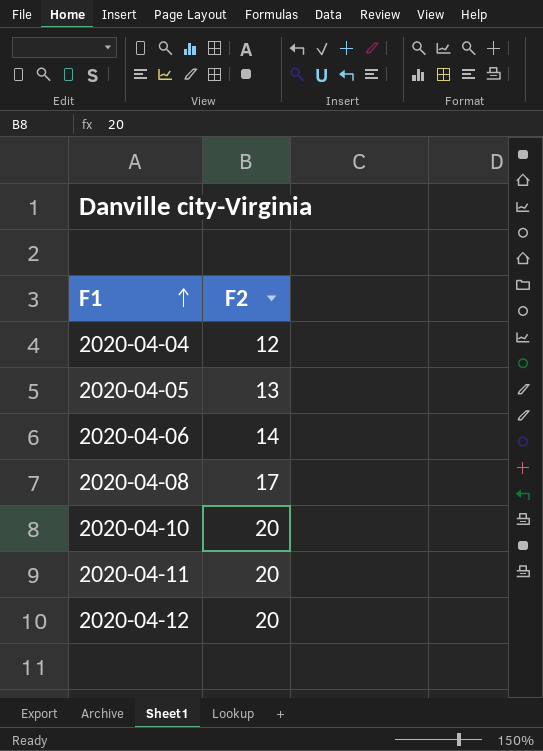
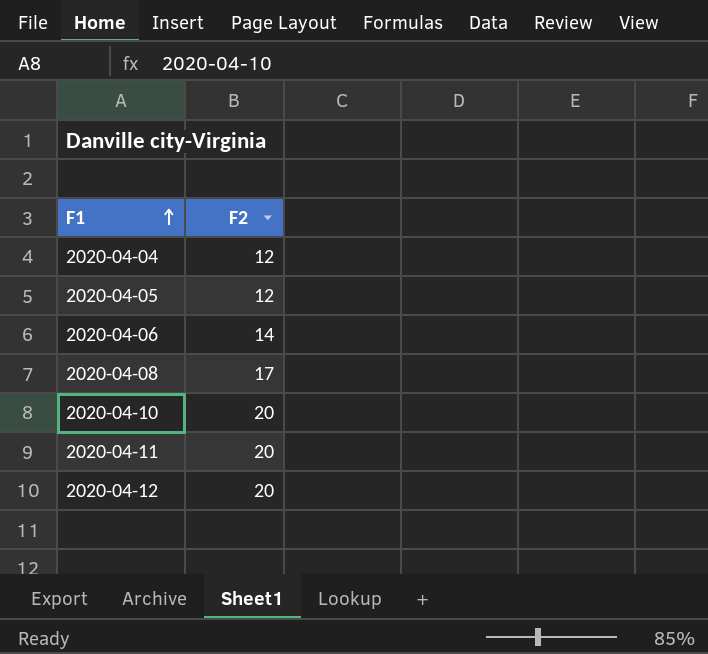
2020-04-05 | F2: 13 -> 12

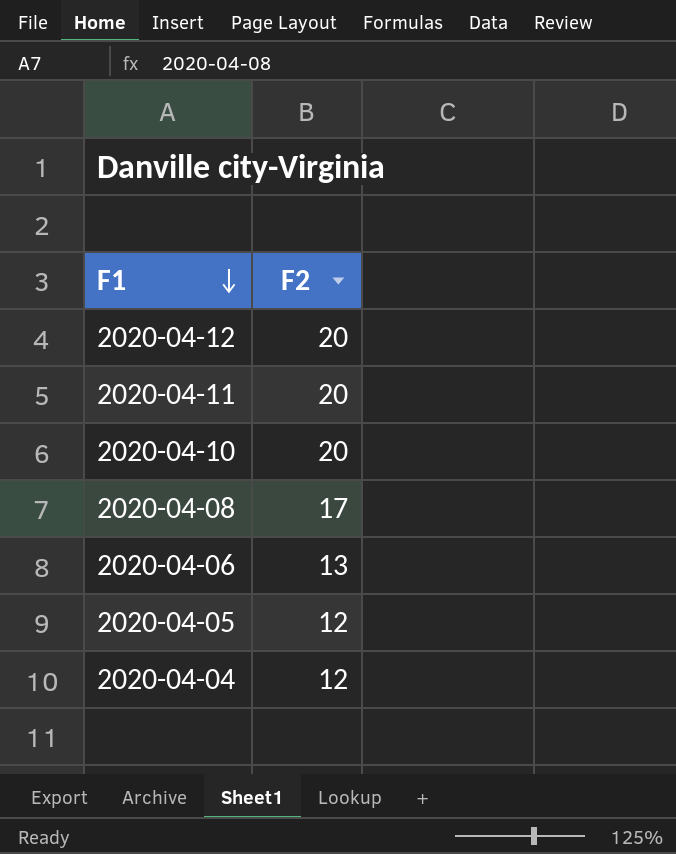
row order: F1 ascending -> F1 descending
2020-04-06 | F2: 14 -> 13

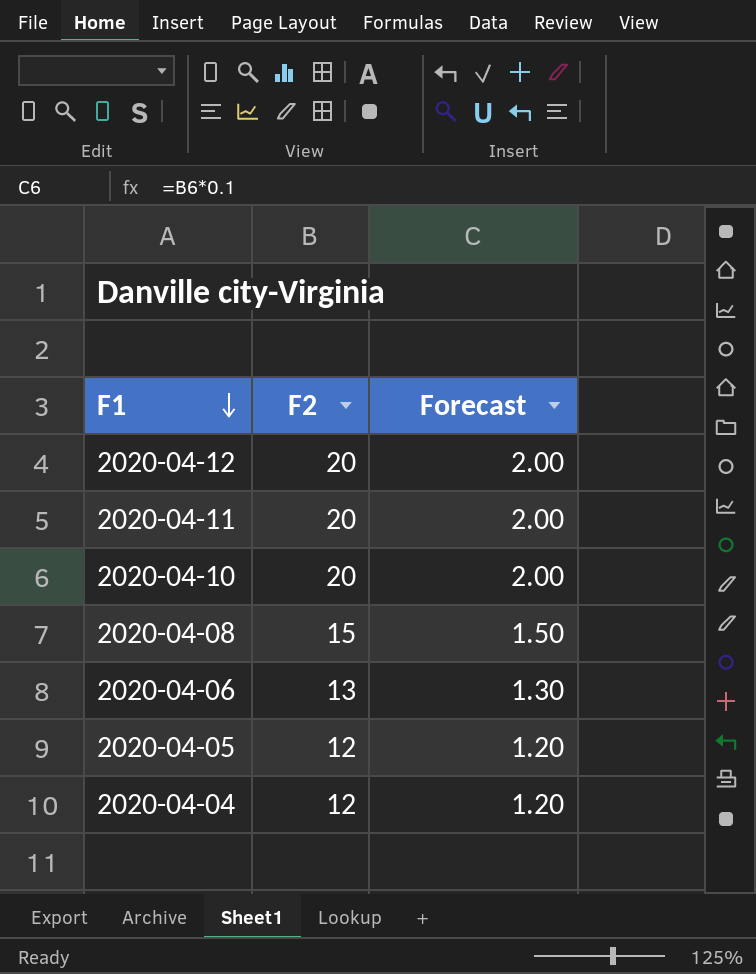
column Forecast | formula: none -> [F2] * 0.1
2020-04-08 | F2: 17 -> 15

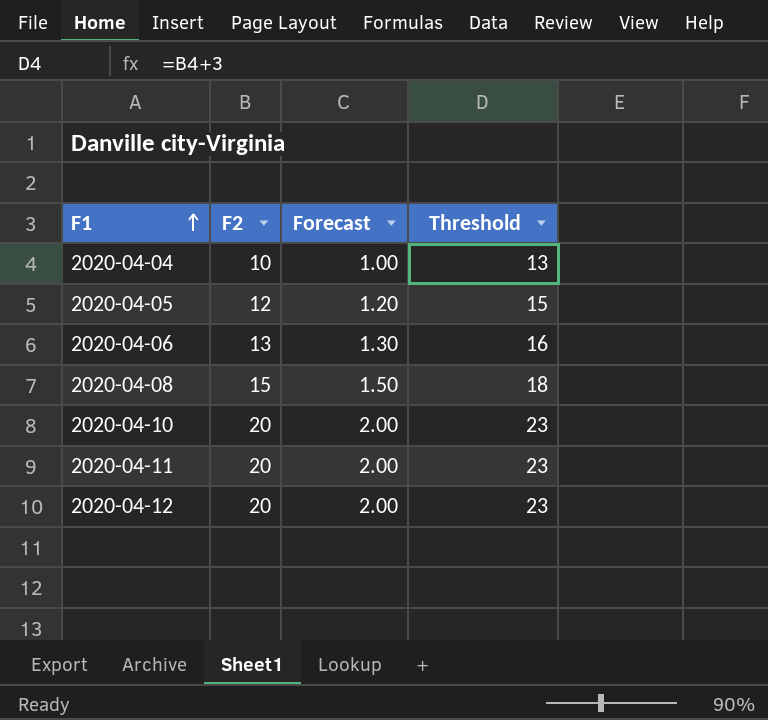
row order: F1 descending -> F1 ascending
column Threshold | formula: none -> [F2] + 3
2020-04-04 | F2: 12 -> 10
2020-04-04 | Forecast: 1.20 -> 1.00

